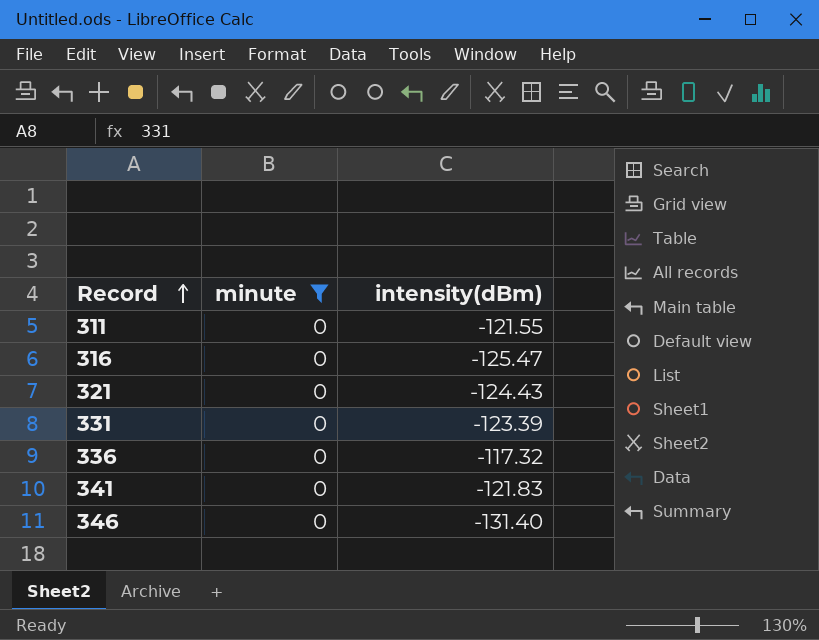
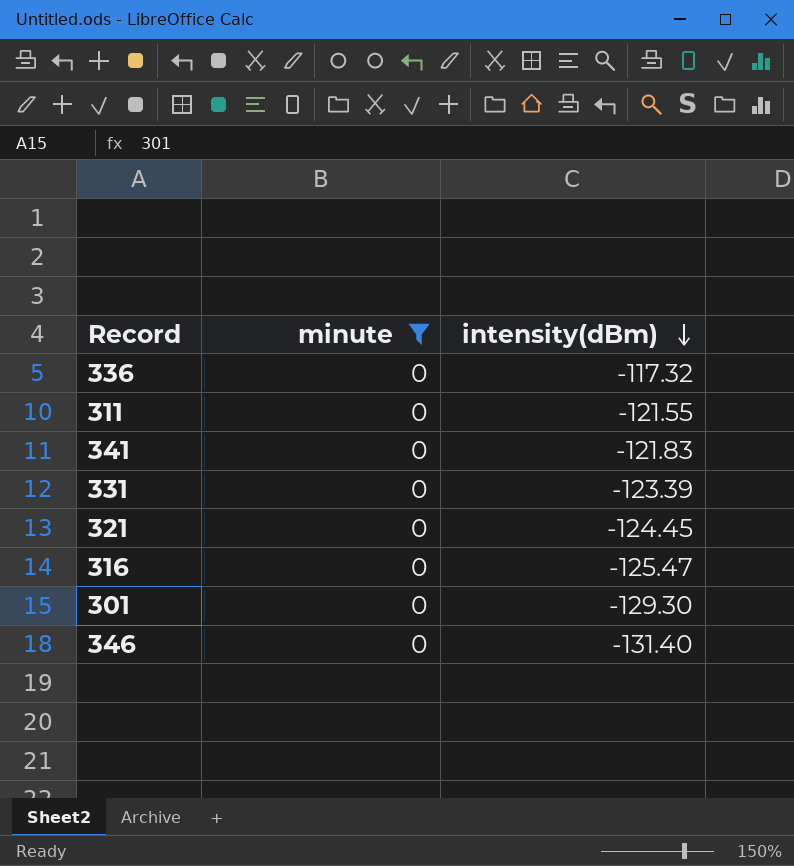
row order: Record ascending -> intensity(dBm) descending
321 | intensity(dBm): -124.43 -> -124.45
row 301: none -> 0 | -129.30

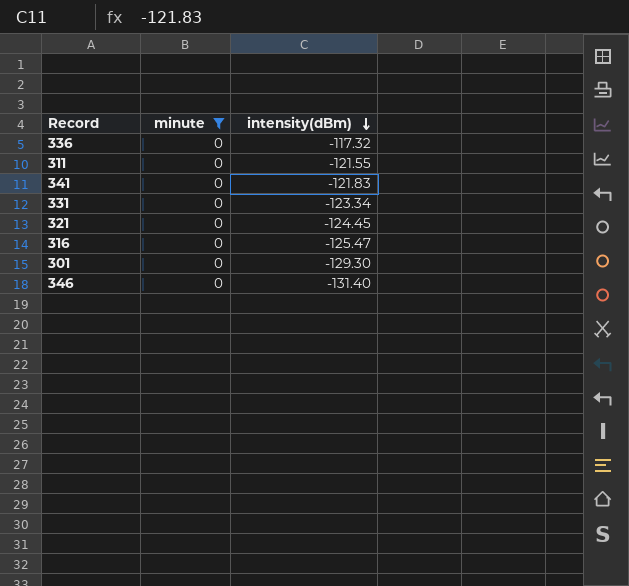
331 | intensity(dBm): -123.39 -> -123.34

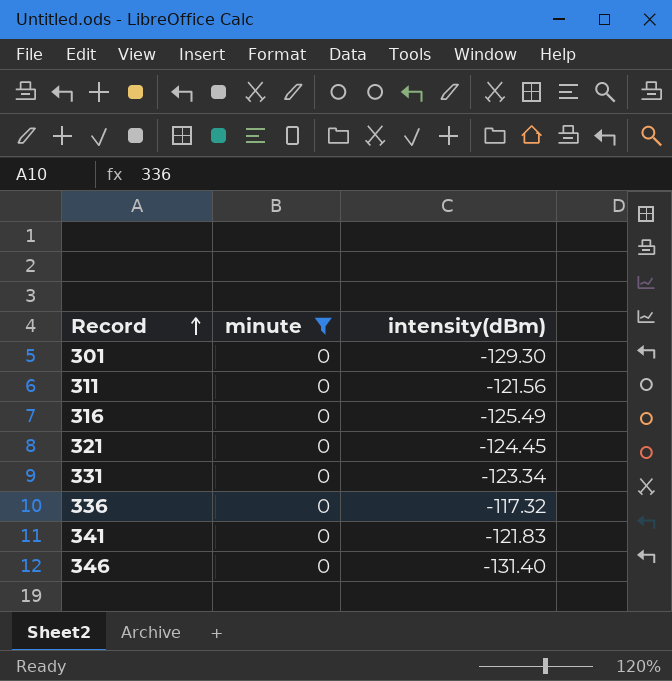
row order: intensity(dBm) descending -> Record ascending
311 | intensity(dBm): -121.55 -> -121.56
316 | intensity(dBm): -125.47 -> -125.49

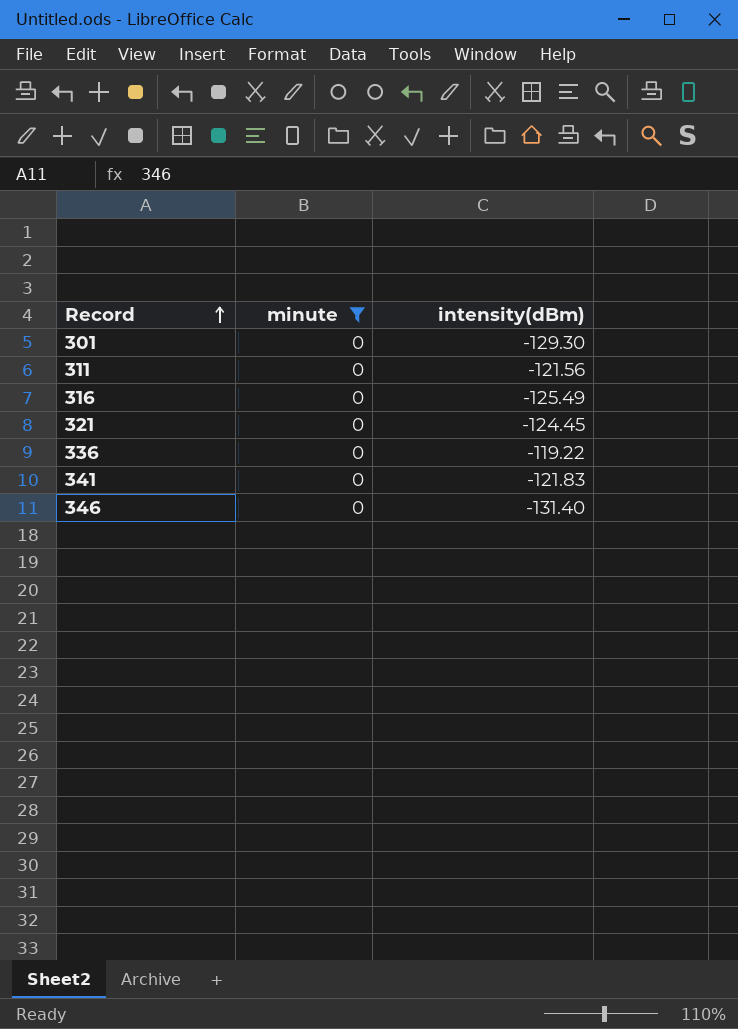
row 331: 0 | -123.34 -> none
336 | intensity(dBm): -117.32 -> -119.22

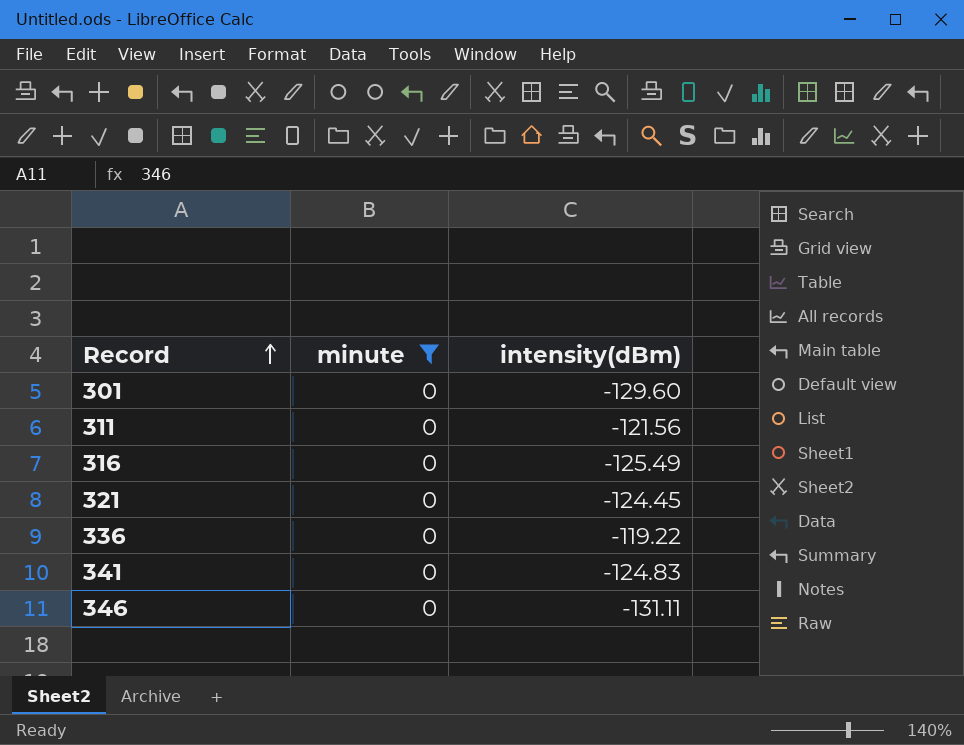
301 | intensity(dBm): -129.30 -> -129.60
341 | intensity(dBm): -121.83 -> -124.83
346 | intensity(dBm): -131.40 -> -131.11

